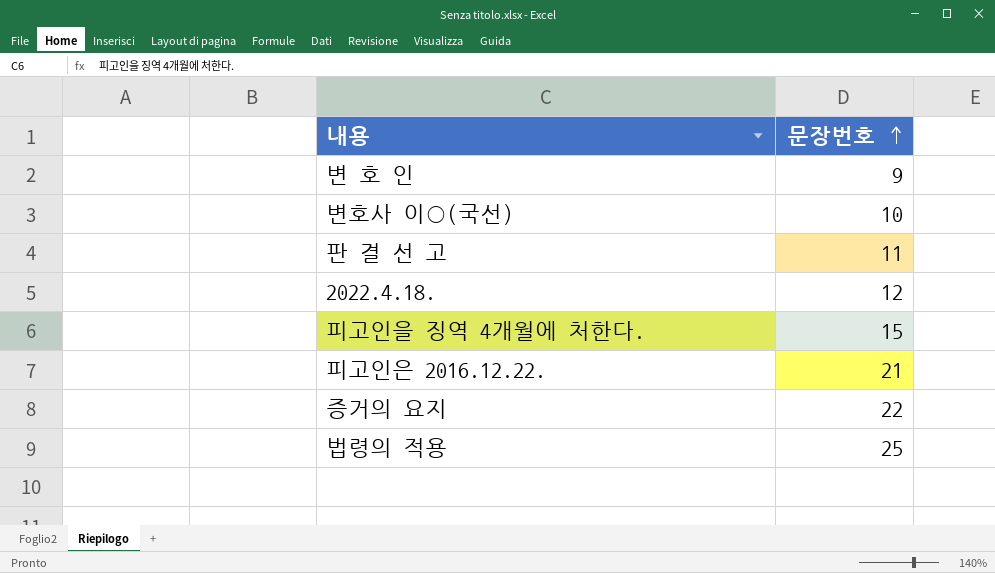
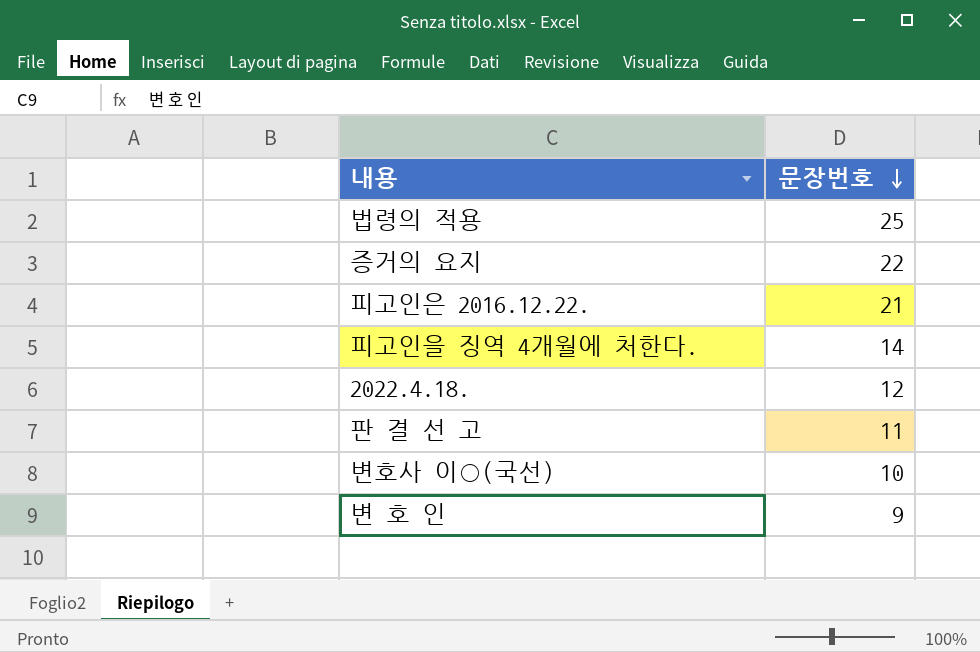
row order: 문장번호 ascending -> 문장번호 descending
피고인을 징역 4개월에 처한다. | 문장번호: 15 -> 14

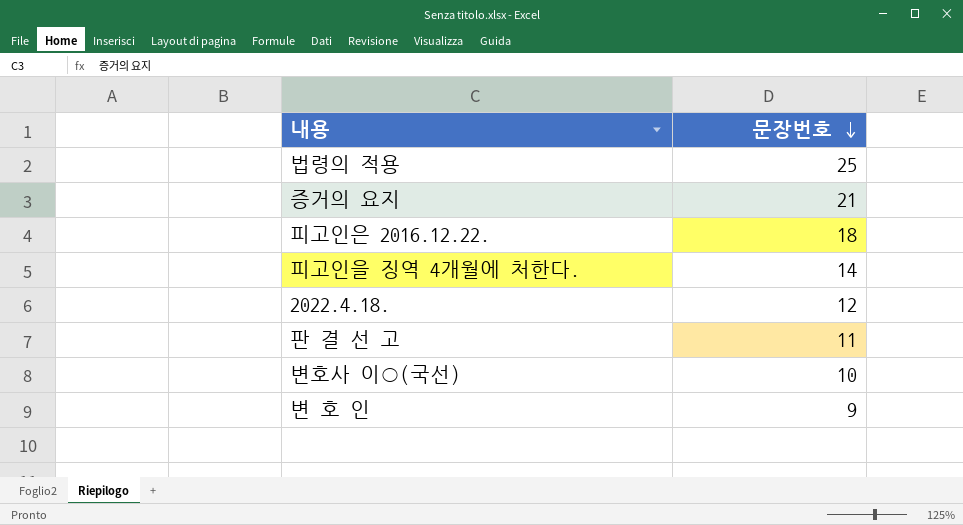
증거의 요지 | 문장번호: 22 -> 21
피고인은 2016.12.22. | 문장번호: 21 -> 18

